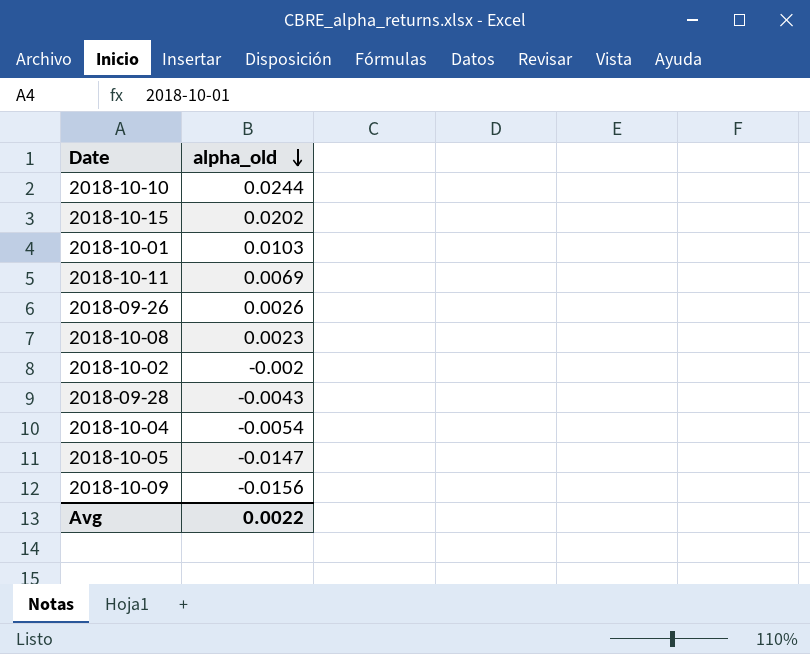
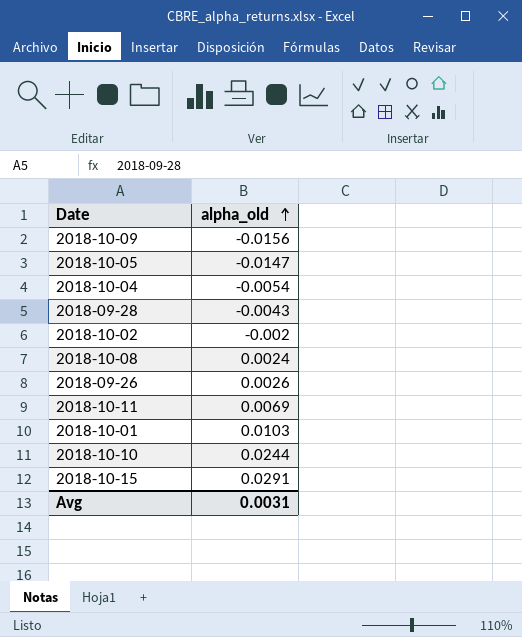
row order: alpha_old descending -> alpha_old ascending
2018-10-08 | alpha_old: 0.0023 -> 0.0024
2018-10-15 | alpha_old: 0.0202 -> 0.0291
Avg | alpha_old: 0.0022 -> 0.0031

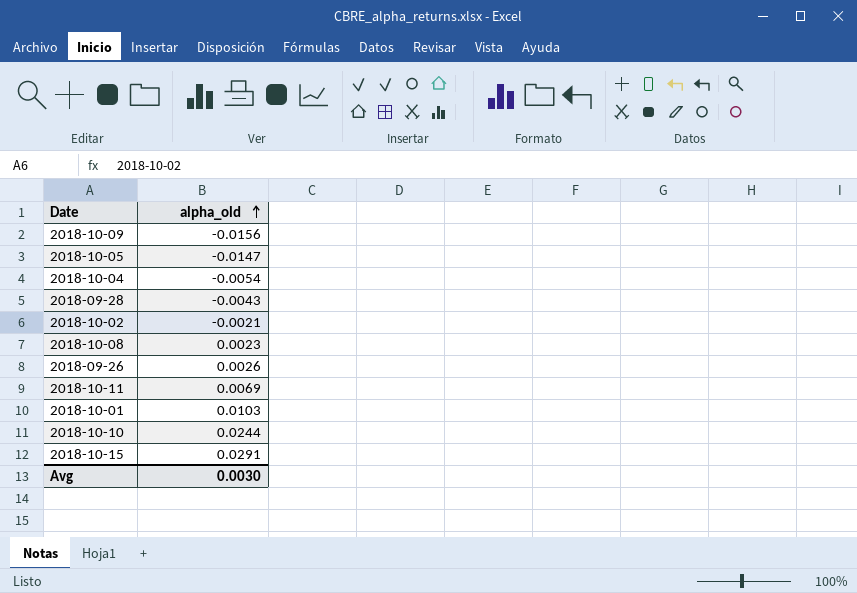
2018-10-02 | alpha_old: -0.002 -> -0.0021
2018-10-08 | alpha_old: 0.0024 -> 0.0023
Avg | alpha_old: 0.0031 -> 0.0030

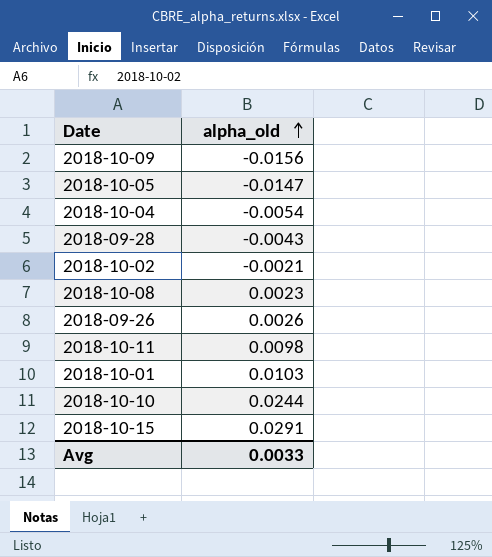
2018-10-11 | alpha_old: 0.0069 -> 0.0098
Avg | alpha_old: 0.0030 -> 0.0033

